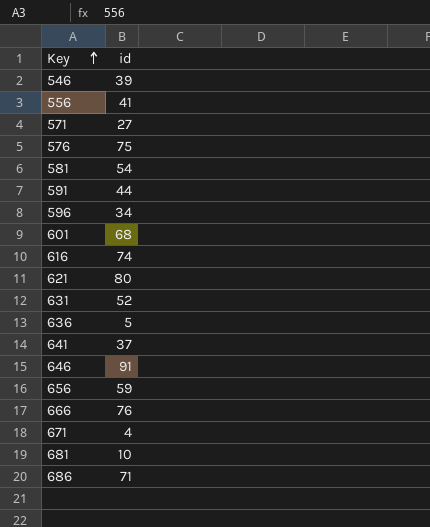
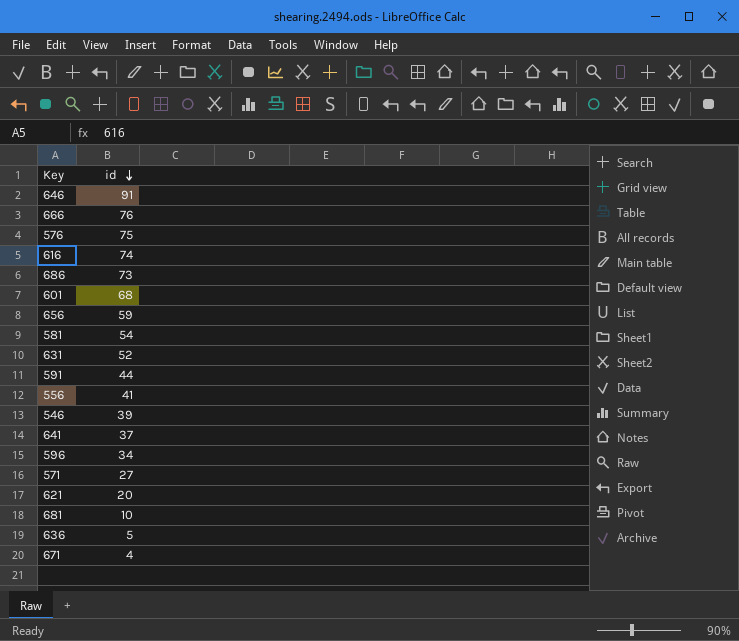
row order: Key ascending -> id descending
686 | id: 71 -> 73
621 | id: 80 -> 20

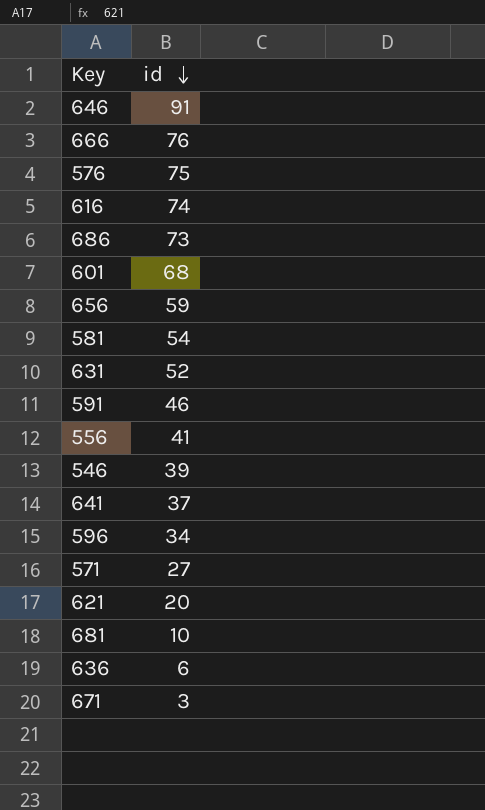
591 | id: 44 -> 46
636 | id: 5 -> 6
671 | id: 4 -> 3

